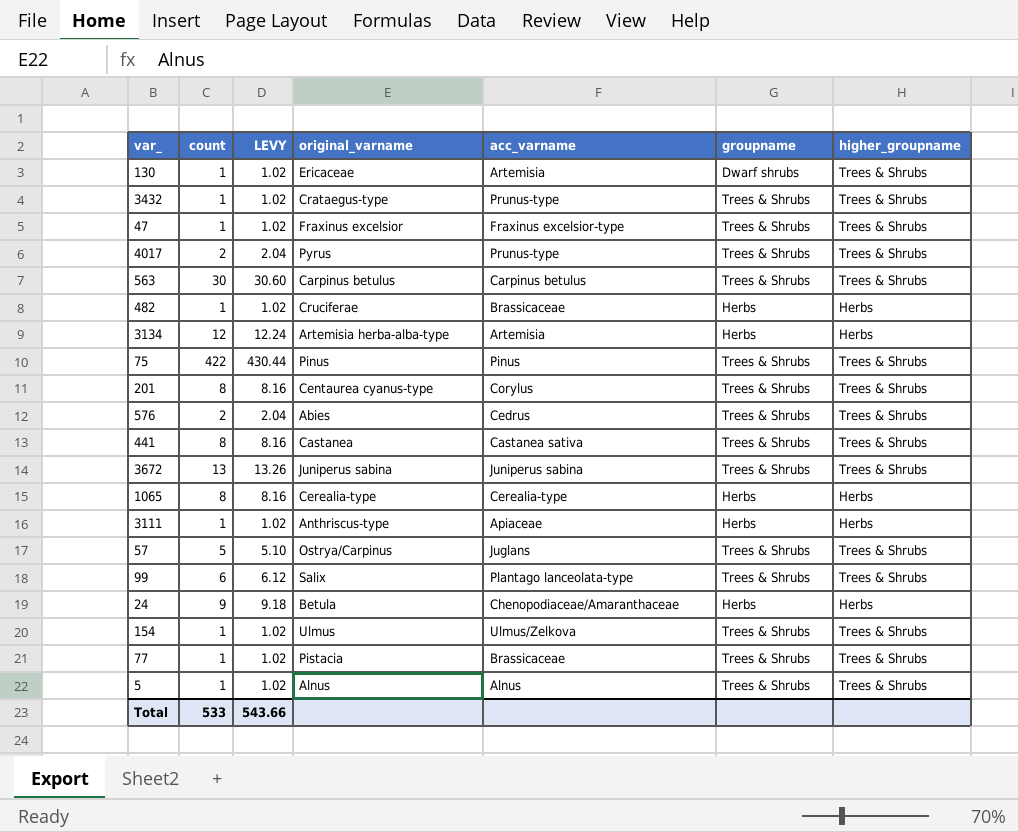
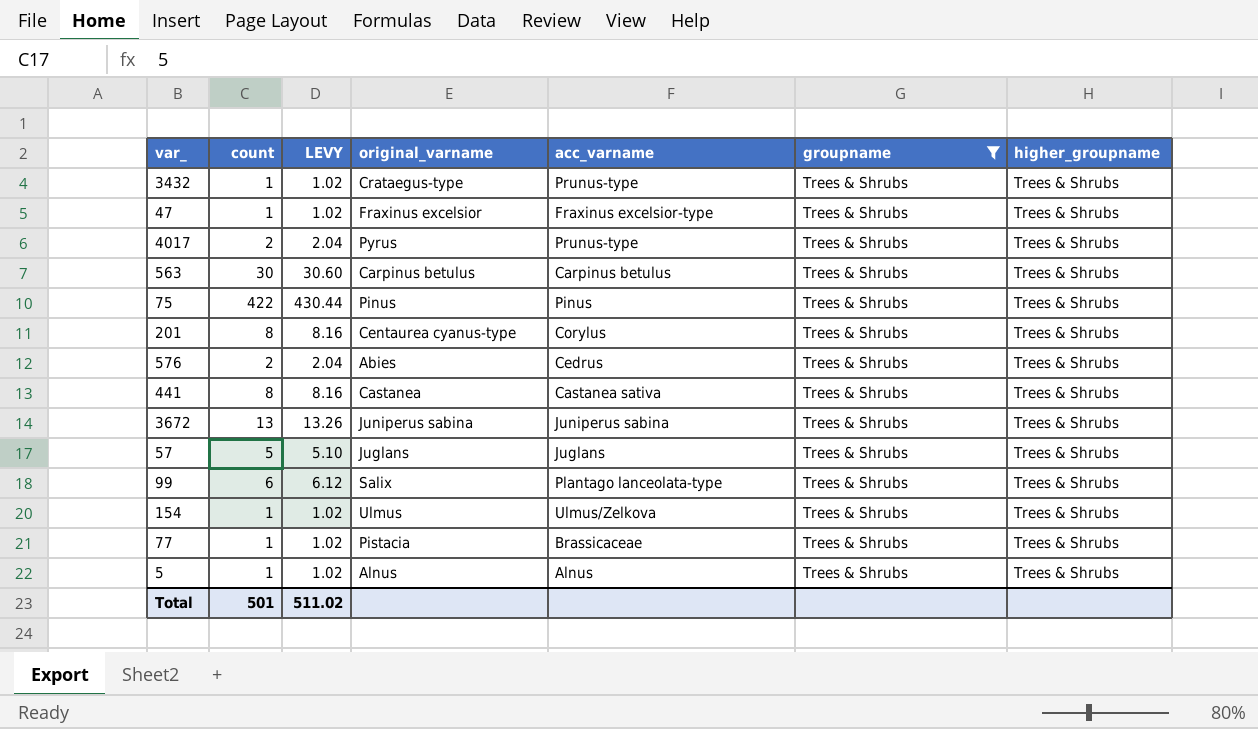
filter: none -> groupname = Trees & Shrubs
57 | original_varname: Ostrya/Carpinus -> Juglans
Total | count: 533 -> 501
Total | LEVY: 543.66 -> 511.02

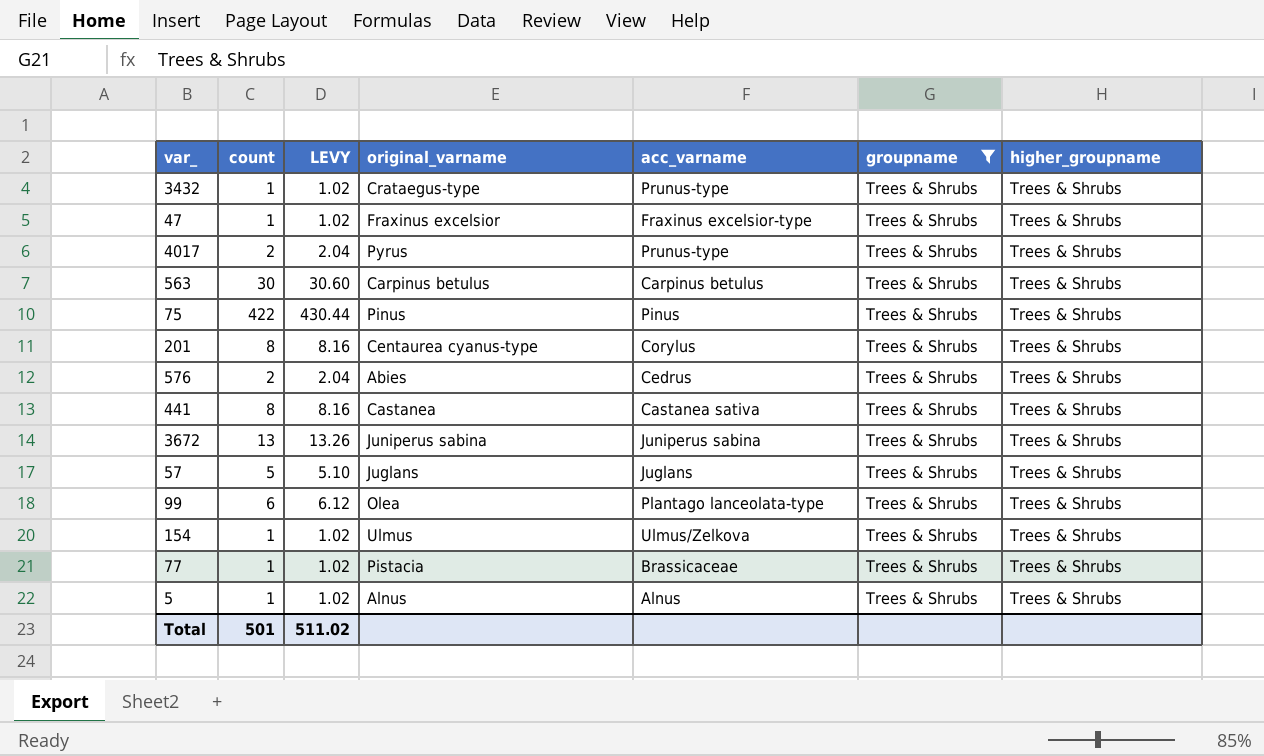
99 | original_varname: Salix -> Olea

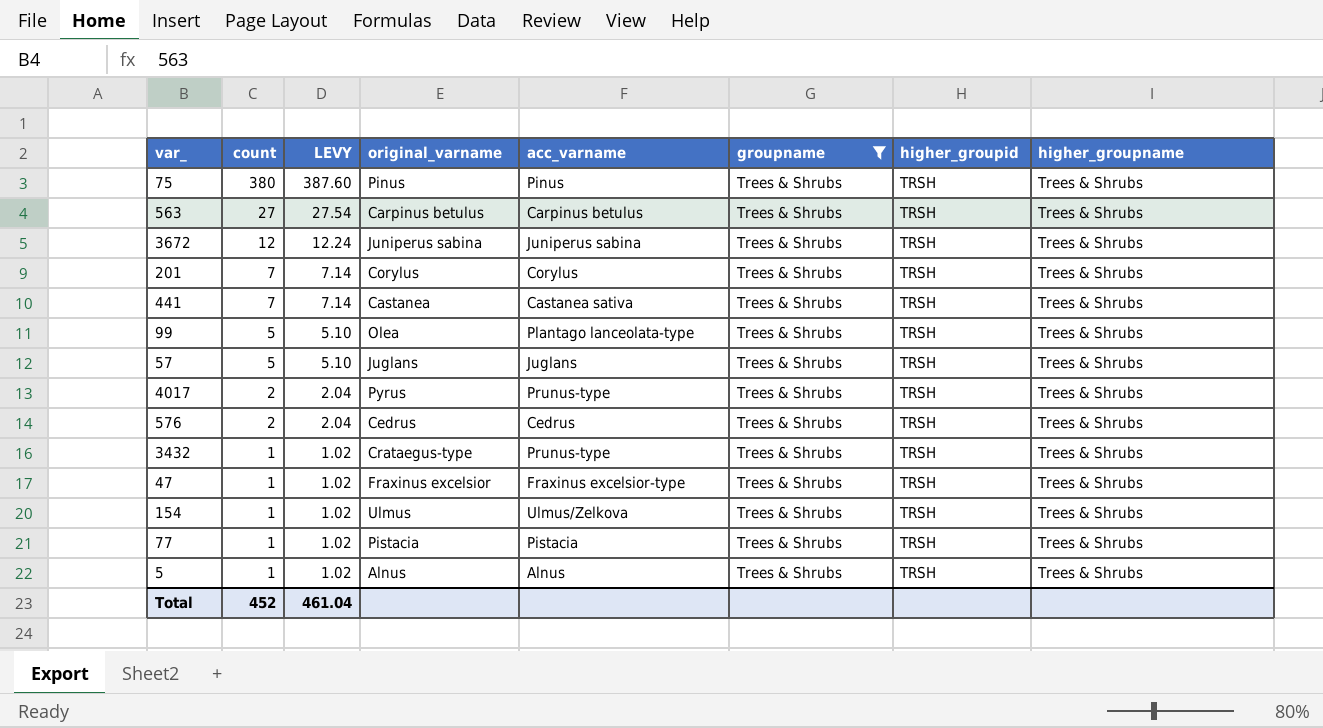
row order: none -> count descending
column higher_groupid | position: none -> 7
75 | count: 422 -> 380
75 | LEVY: 430.44 -> 387.60
563 | count: 30 -> 27
563 | LEVY: 30.60 -> 27.54
3672 | count: 13 -> 12
3672 | LEVY: 13.26 -> 12.24
201 | count: 8 -> 7
201 | LEVY: 8.16 -> 7.14
201 | original_varname: Centaurea cyanus-type -> Corylus
441 | count: 8 -> 7
441 | LEVY: 8.16 -> 7.14
99 | count: 6 -> 5
99 | LEVY: 6.12 -> 5.10
576 | original_varname: Abies -> Cedrus
77 | acc_varname: Brassicaceae -> Pistacia
Total | count: 501 -> 452
Total | LEVY: 511.02 -> 461.04

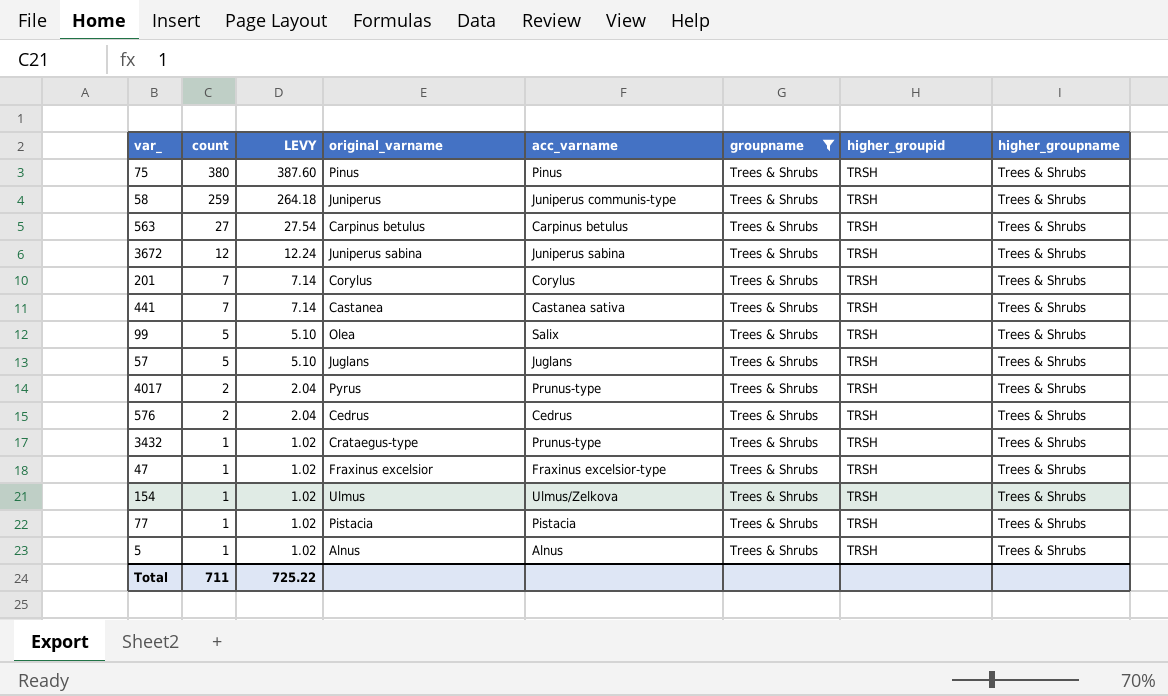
row 58: none -> 259 | 264.18 | Juniperus | Juniperus communis-type | Trees & Shrubs | TRSH | Trees & Shrubs
99 | acc_varname: Plantago lanceolata-type -> Salix
Total | count: 452 -> 711
Total | LEVY: 461.04 -> 725.22

